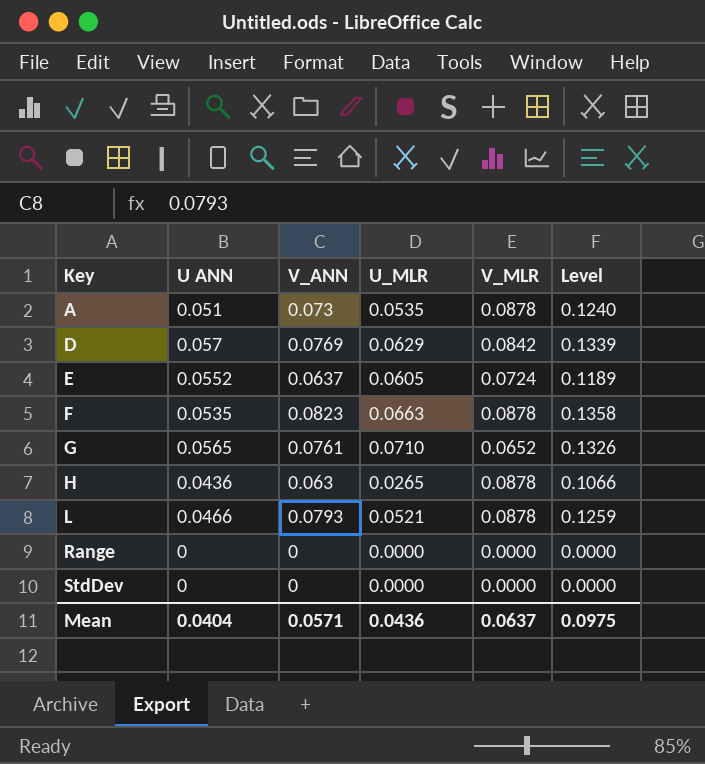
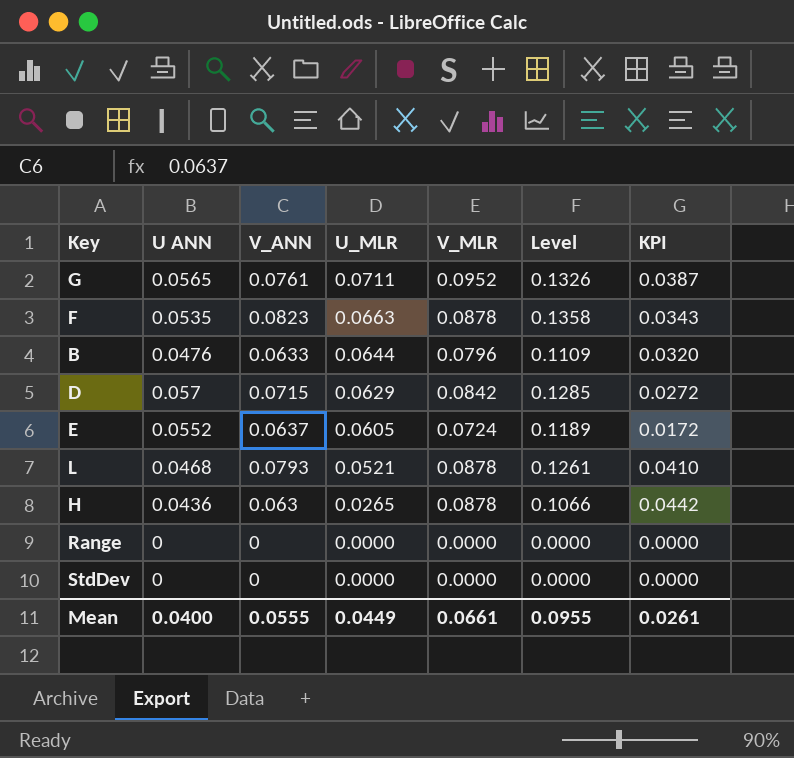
row order: Key ascending -> U_MLR descending
column KPI | formula: none -> [V_MLR] - [U ANN]
row A: 0.051 | 0.073 | 0.0535 | 0.0878 | 0.1240 -> none
G | U_MLR: 0.0710 -> 0.0711
G | V_MLR: 0.0652 -> 0.0952
row B: none -> 0.0476 | 0.0633 | 0.0644 | 0.0796 | 0.1109 | 0.0320
D | V_ANN: 0.0769 -> 0.0715
D | Level: 0.1339 -> 0.1285
L | U ANN: 0.0466 -> 0.0468
L | Level: 0.1259 -> 0.1261
Mean | U ANN: 0.0404 -> 0.0400
Mean | V_ANN: 0.0571 -> 0.0555
Mean | U_MLR: 0.0436 -> 0.0449
Mean | V_MLR: 0.0637 -> 0.0661
Mean | Level: 0.0975 -> 0.0955

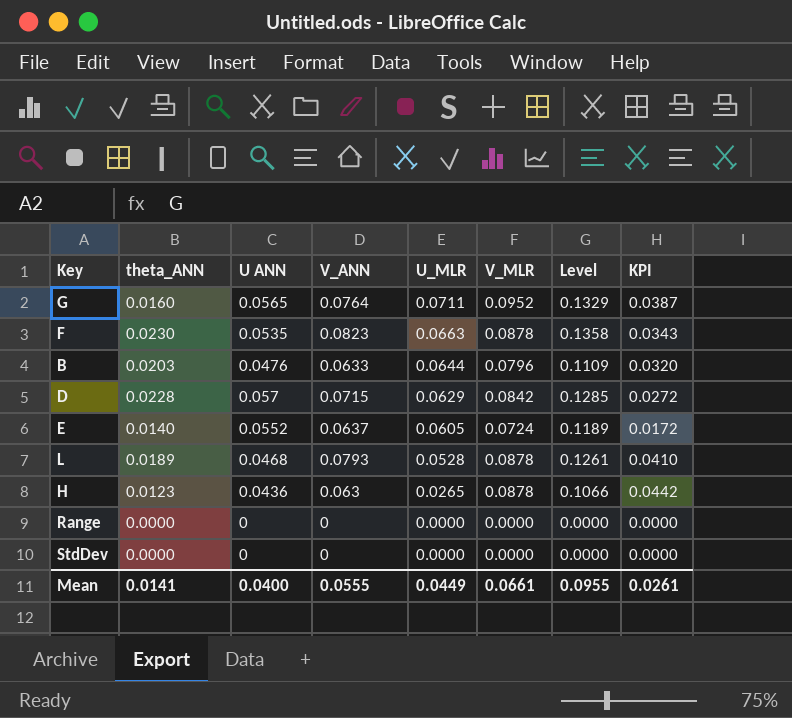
column theta_ANN | position: none -> 2
G | V_ANN: 0.0761 -> 0.0764
G | Level: 0.1326 -> 0.1329
L | U_MLR: 0.0521 -> 0.0528

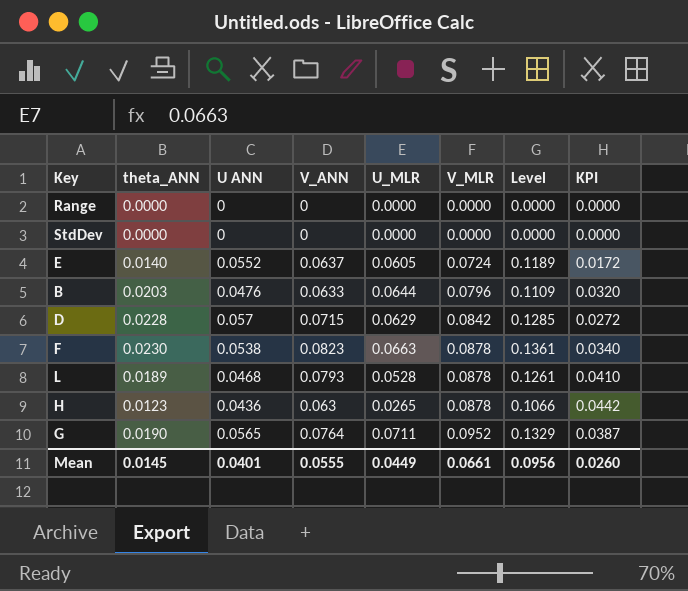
row order: U_MLR descending -> V_MLR ascending
F | U ANN: 0.0535 -> 0.0538
F | Level: 0.1358 -> 0.1361
F | KPI: 0.0343 -> 0.0340
G | theta_ANN: 0.0160 -> 0.0190
Mean | theta_ANN: 0.0141 -> 0.0145
Mean | U ANN: 0.0400 -> 0.0401
Mean | Level: 0.0955 -> 0.0956
Mean | KPI: 0.0261 -> 0.0260

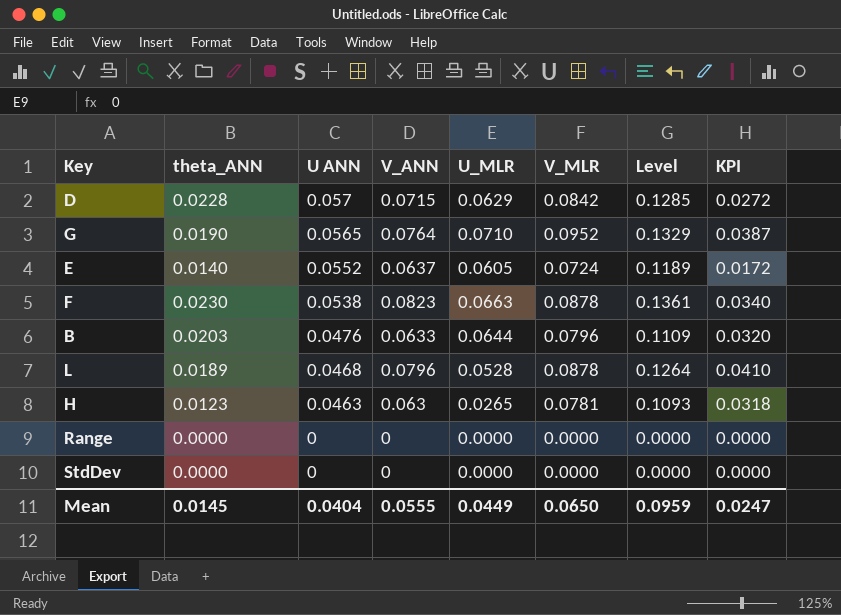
row order: V_MLR ascending -> U ANN descending
G | U_MLR: 0.0711 -> 0.0710
L | V_ANN: 0.0793 -> 0.0796
L | Level: 0.1261 -> 0.1264
H | U ANN: 0.0436 -> 0.0463
H | V_MLR: 0.0878 -> 0.0781
H | Level: 0.1066 -> 0.1093
H | KPI: 0.0442 -> 0.0318
Mean | U ANN: 0.0401 -> 0.0404
Mean | V_MLR: 0.0661 -> 0.0650
Mean | Level: 0.0956 -> 0.0959
Mean | KPI: 0.0260 -> 0.0247

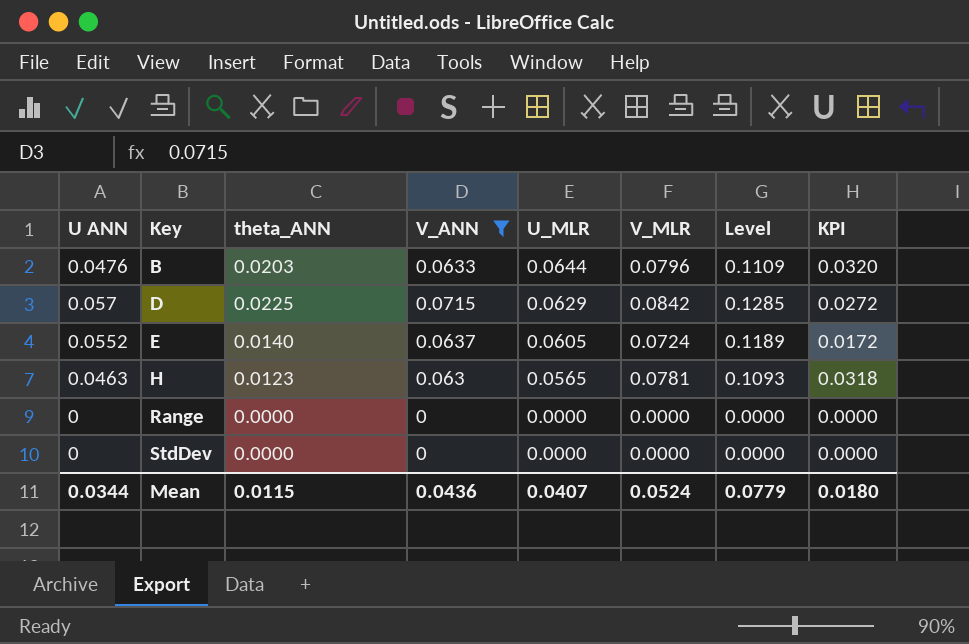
filter: none -> V_ANN <= 0.0715
row order: U ANN descending -> Key ascending
column U ANN | position: 3 -> 1
D | theta_ANN: 0.0228 -> 0.0225
H | U_MLR: 0.0265 -> 0.0565
Mean | U ANN: 0.0404 -> 0.0344
Mean | theta_ANN: 0.0145 -> 0.0115
Mean | V_ANN: 0.0555 -> 0.0436
Mean | U_MLR: 0.0449 -> 0.0407
Mean | V_MLR: 0.0650 -> 0.0524
Mean | Level: 0.0959 -> 0.0779
Mean | KPI: 0.0247 -> 0.0180

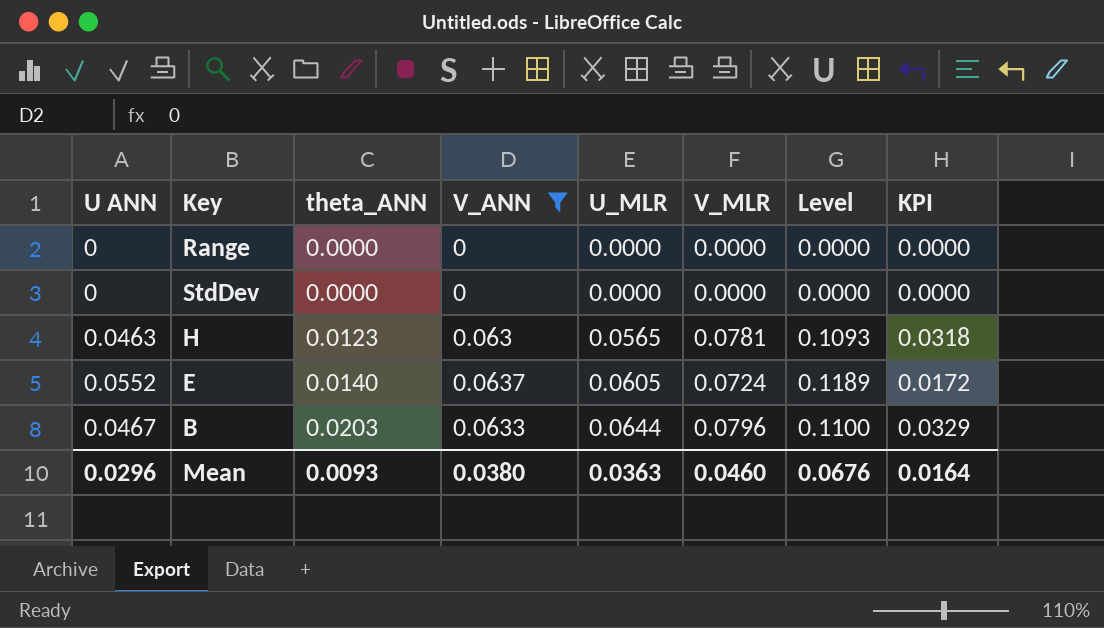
row order: Key ascending -> theta_ANN ascending
row D: 0.057 | 0.0225 | 0.0715 | 0.0629 | 0.0842 | 0.1285 | 0.0272 -> none
B | U ANN: 0.0476 -> 0.0467
B | Level: 0.1109 -> 0.1100
B | KPI: 0.0320 -> 0.0329
Mean | U ANN: 0.0344 -> 0.0296
Mean | theta_ANN: 0.0115 -> 0.0093
Mean | V_ANN: 0.0436 -> 0.0380
Mean | U_MLR: 0.0407 -> 0.0363
Mean | V_MLR: 0.0524 -> 0.0460
Mean | Level: 0.0779 -> 0.0676
Mean | KPI: 0.0180 -> 0.0164

